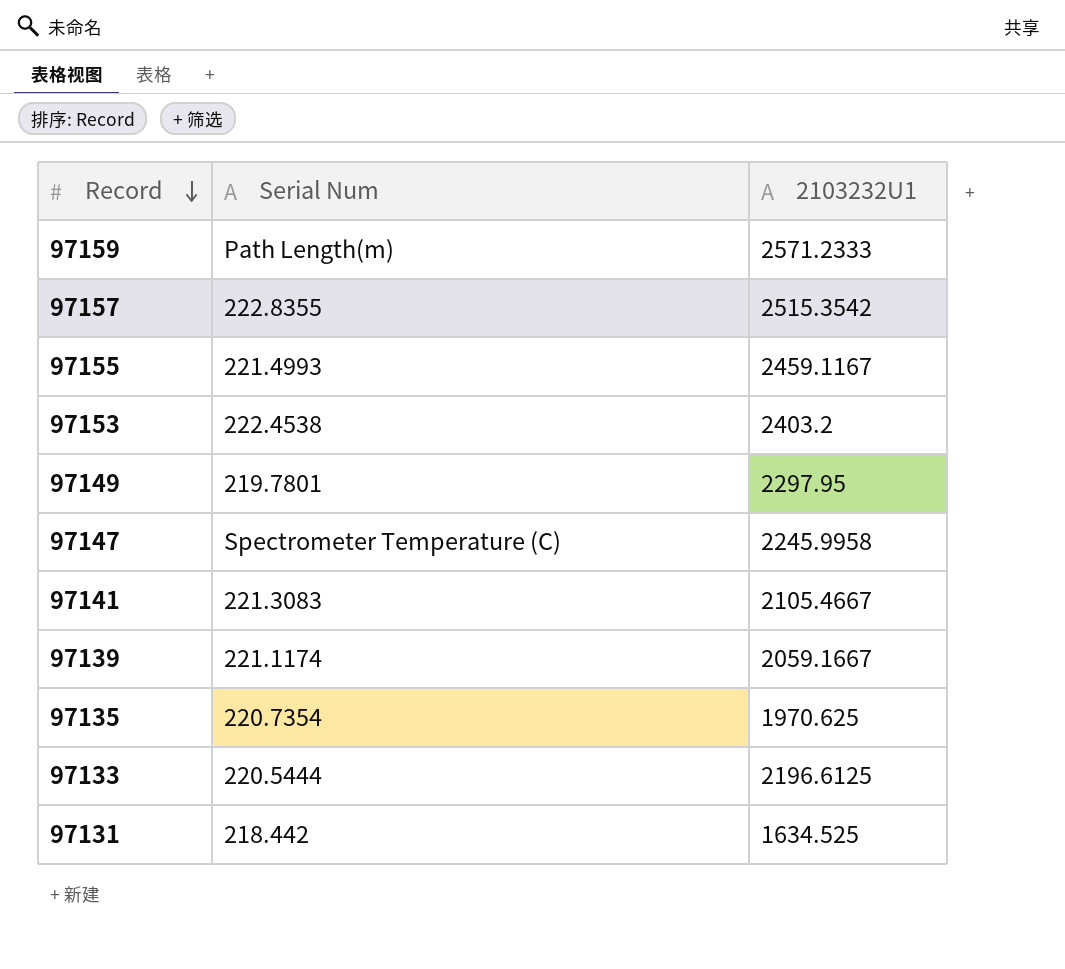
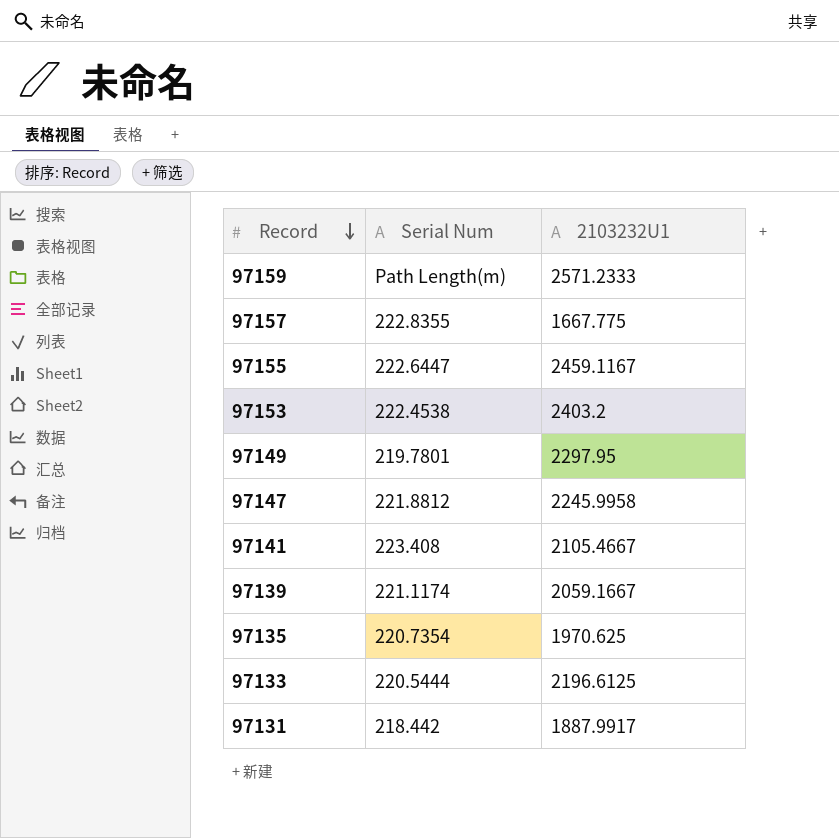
97157 | 2103232U1: 2515.3542 -> 1667.775
97155 | Serial Num: 221.4993 -> 222.6447
97147 | Serial Num: Spectrometer Temperature (C) -> 221.8812
97141 | Serial Num: 221.3083 -> 223.408
97131 | 2103232U1: 1634.525 -> 1887.9917

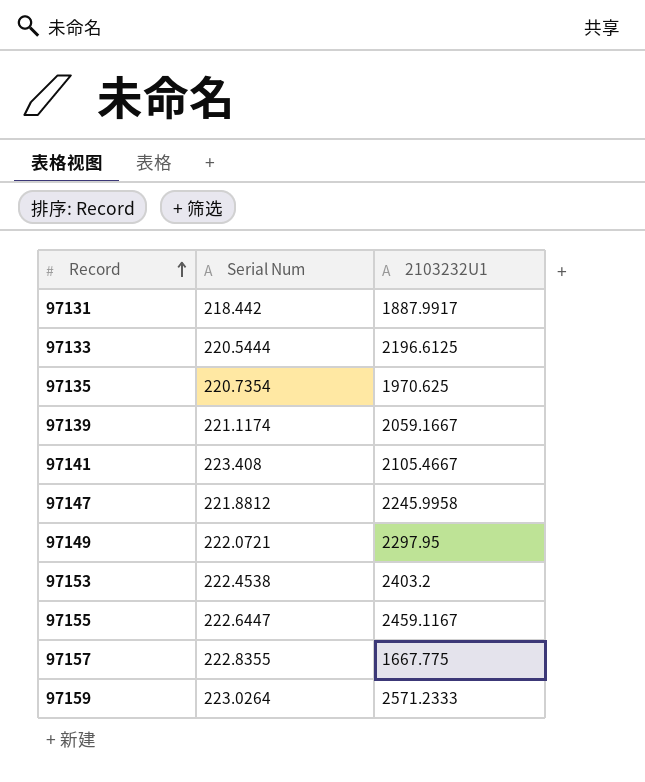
row order: Record descending -> Record ascending
97149 | Serial Num: 219.7801 -> 222.0721
97159 | Serial Num: Path Length(m) -> 223.0264

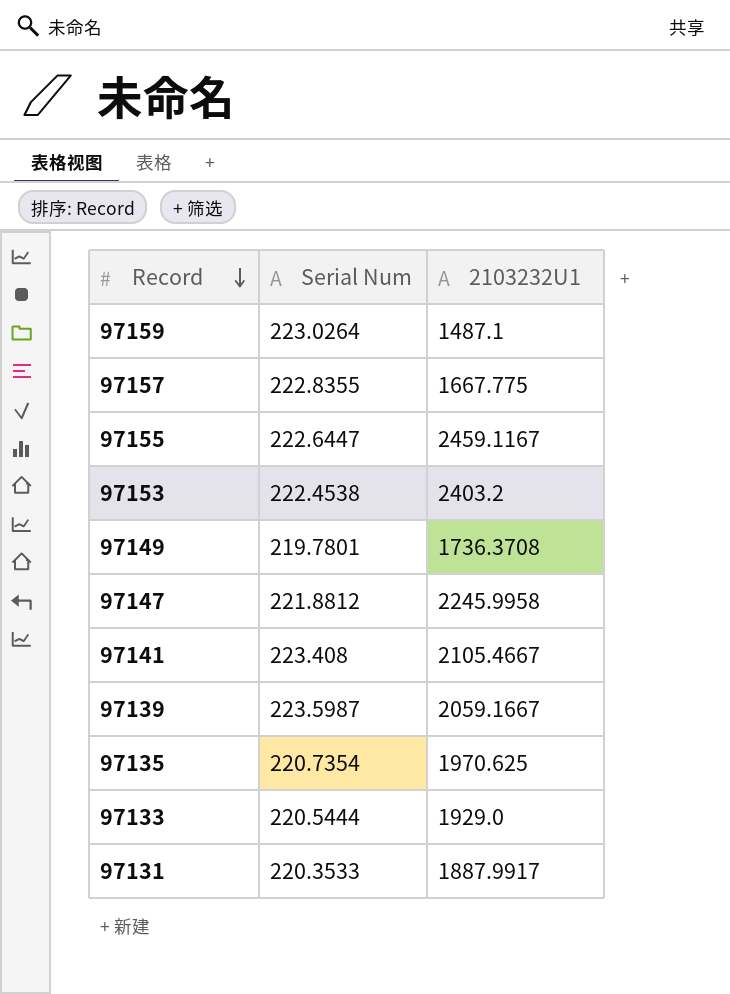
row order: Record ascending -> Record descending
97159 | 2103232U1: 2571.2333 -> 1487.1
97149 | Serial Num: 222.0721 -> 219.7801
97149 | 2103232U1: 2297.95 -> 1736.3708
97139 | Serial Num: 221.1174 -> 223.5987
97133 | 2103232U1: 2196.6125 -> 1929.0
97131 | Serial Num: 218.442 -> 220.3533

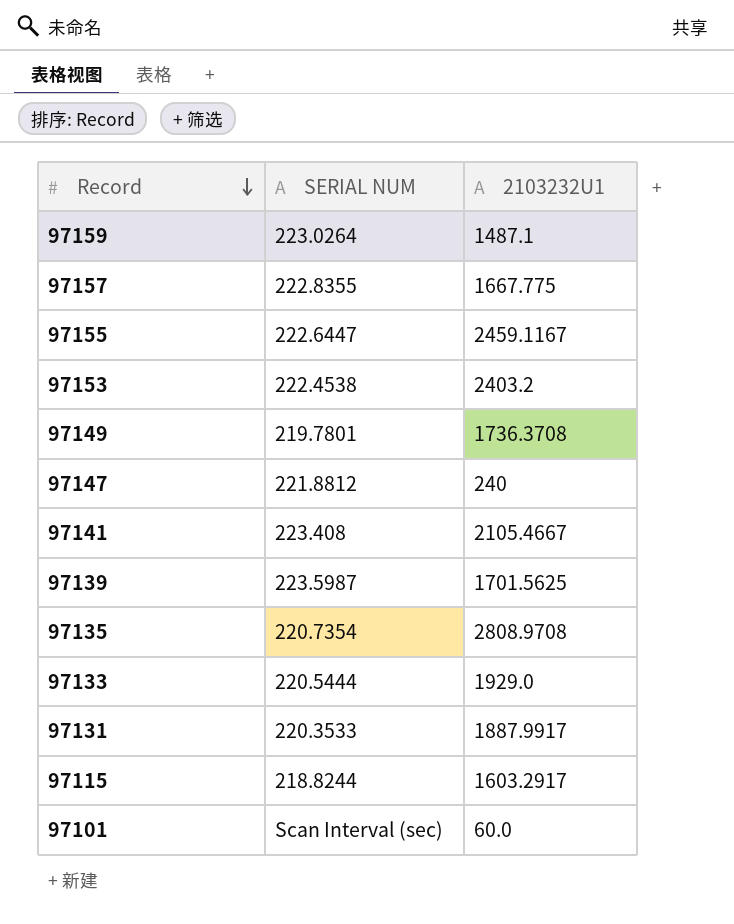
column name: Serial Num -> SERIAL NUM
97147 | 2103232U1: 2245.9958 -> 240
97139 | 2103232U1: 2059.1667 -> 1701.5625
97135 | 2103232U1: 1970.625 -> 2808.9708
row 97115: none -> 218.8244 | 1603.2917
row 97101: none -> Scan Interval (sec) | 60.0

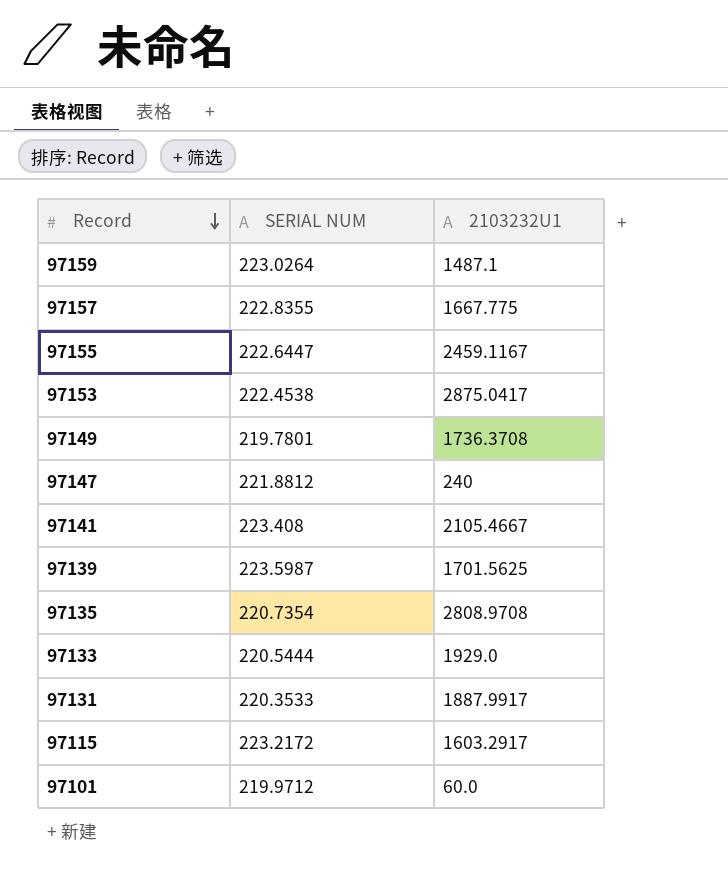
97153 | 2103232U1: 2403.2 -> 2875.0417
97115 | SERIAL NUM: 218.8244 -> 223.2172
97101 | SERIAL NUM: Scan Interval (sec) -> 219.9712

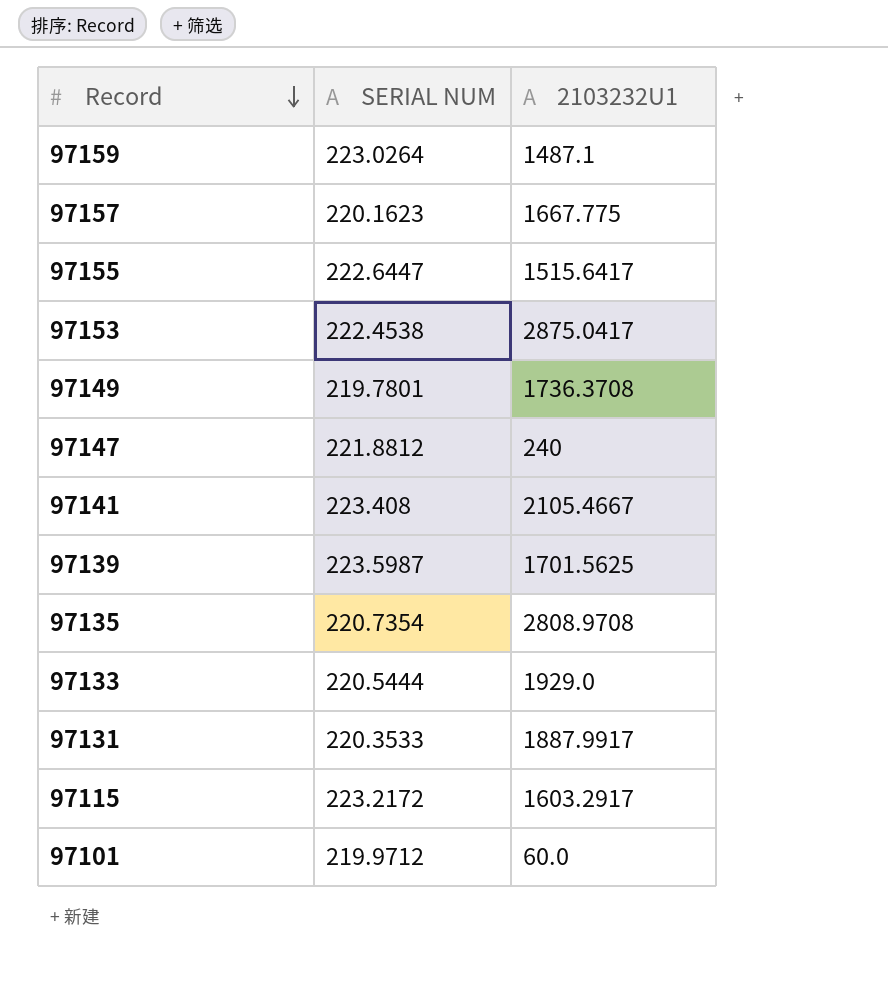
97157 | SERIAL NUM: 222.8355 -> 220.1623
97155 | 2103232U1: 2459.1167 -> 1515.6417

